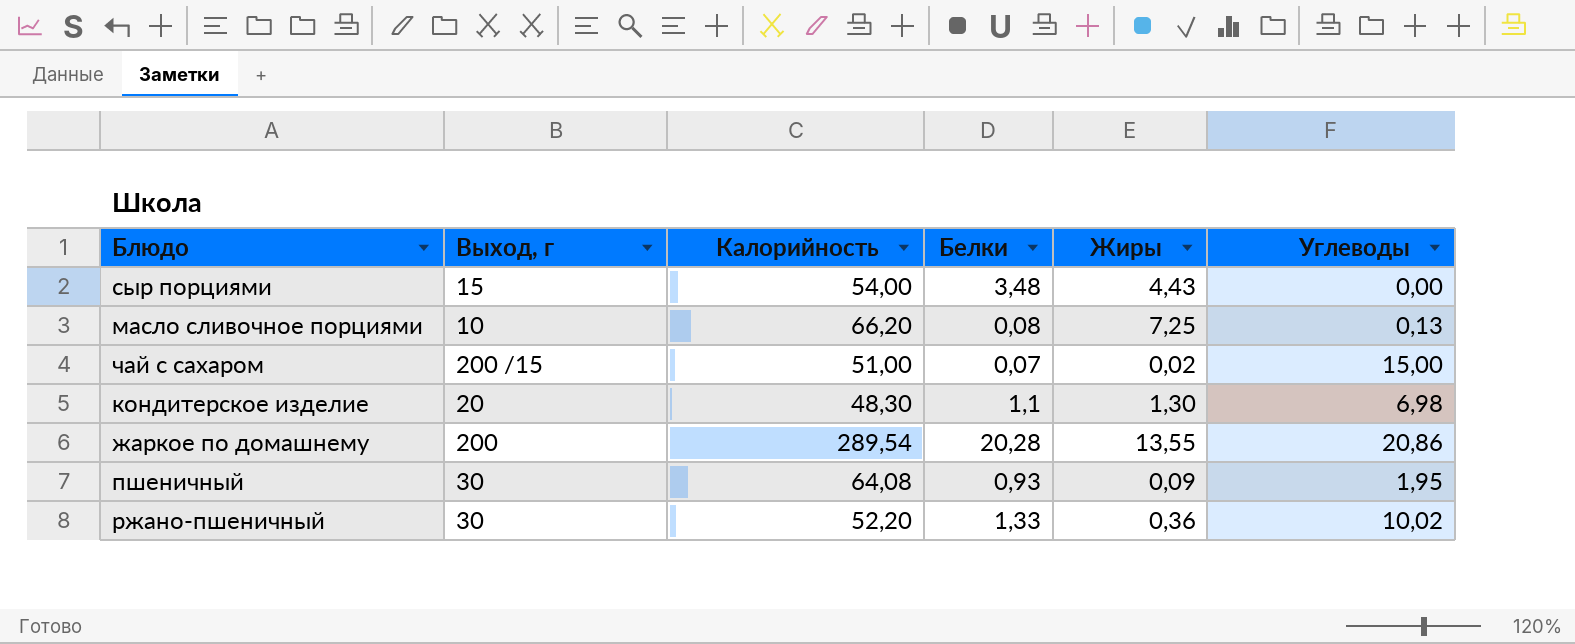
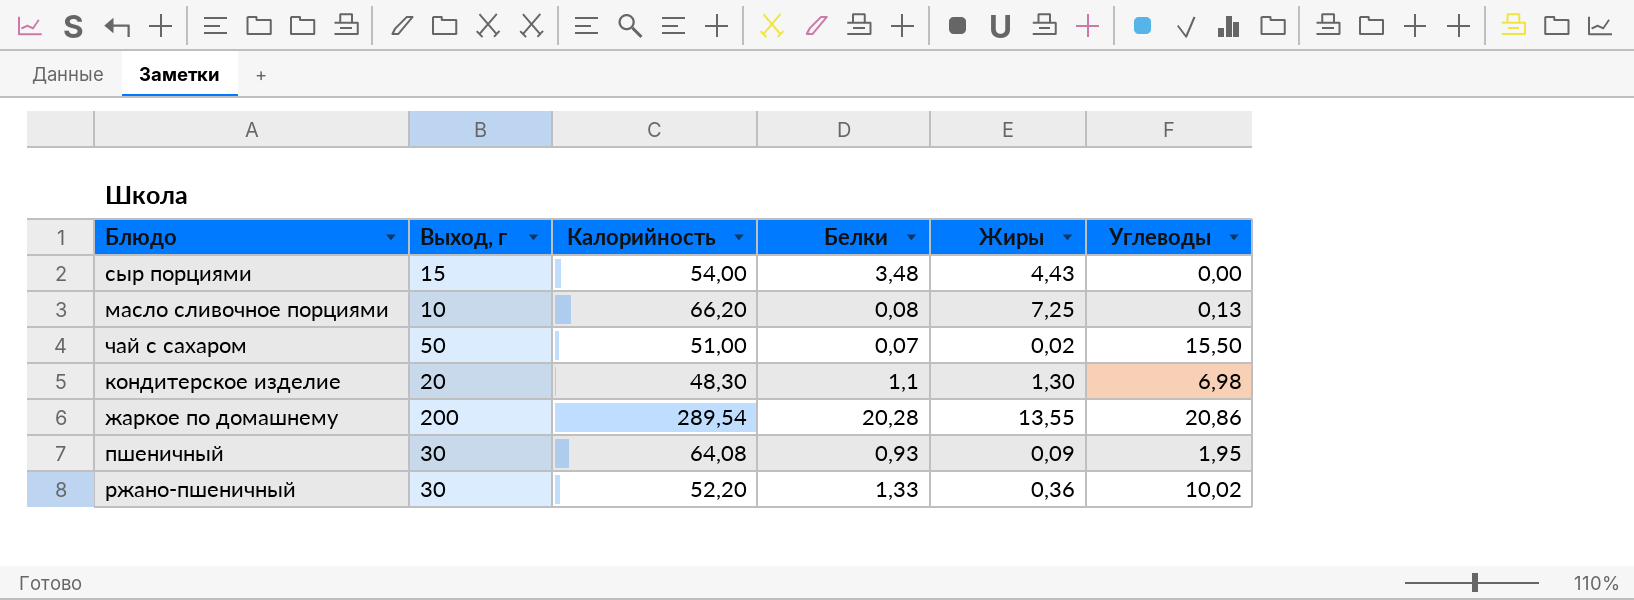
чай с сахаром | Выход, г: 200 /15 -> 50
чай с сахаром | Углеводы: 15,00 -> 15,50

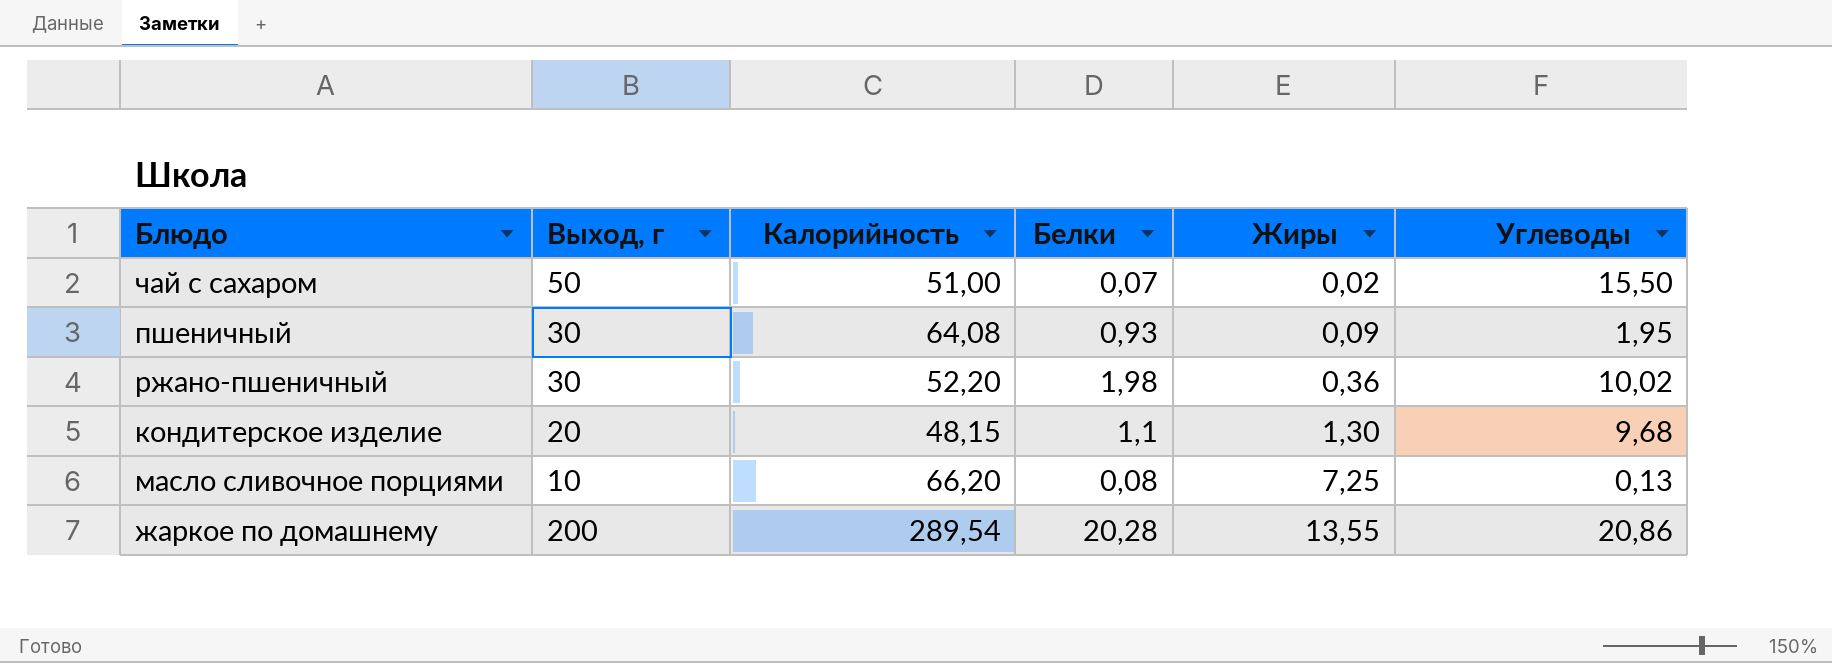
row order: none -> Жиры ascending
row сыр порциями: 15 | 54,00 | 3,48 | 4,43 | 0,00 -> none
ржано-пшеничный | Белки: 1,33 -> 1,98
кондитерское изделие | Калорийность: 48,30 -> 48,15
кондитерское изделие | Углеводы: 6,98 -> 9,68

